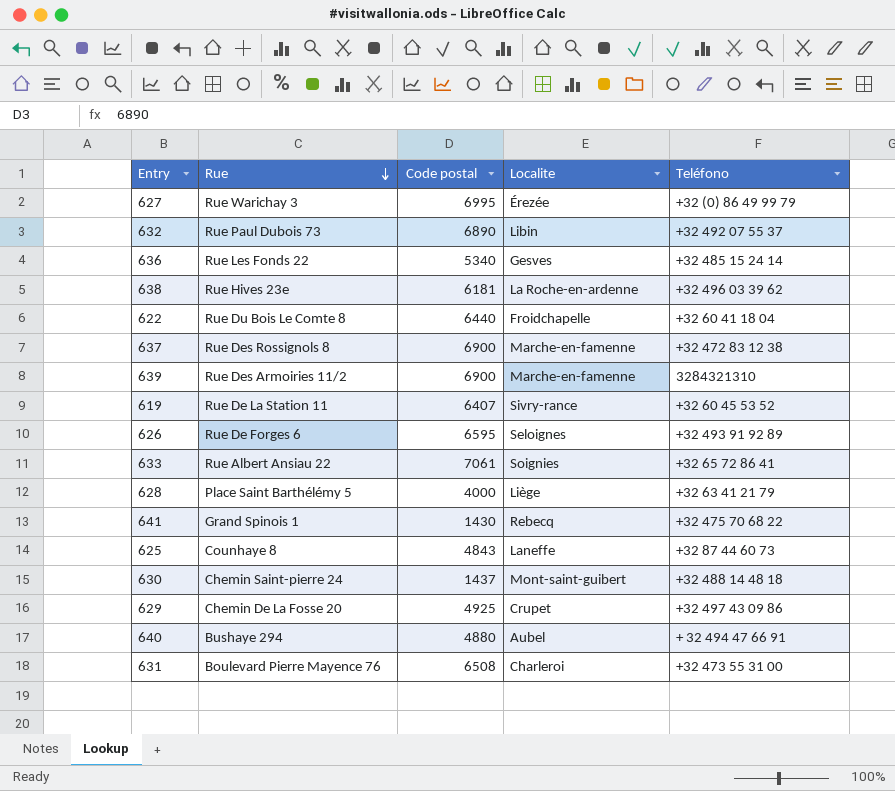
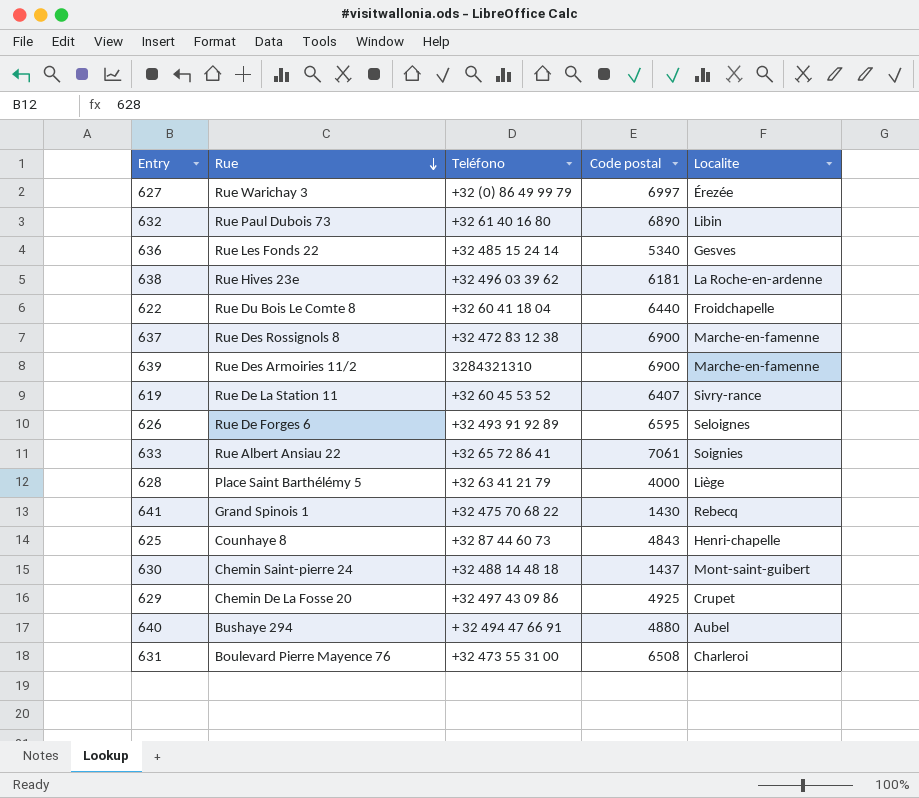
column Teléfono | position: 5 -> 3
627 | Code postal: 6995 -> 6997
632 | Teléfono: +32 492 07 55 37 -> +32 61 40 16 80
625 | Localite: Laneffe -> Henri-chapelle

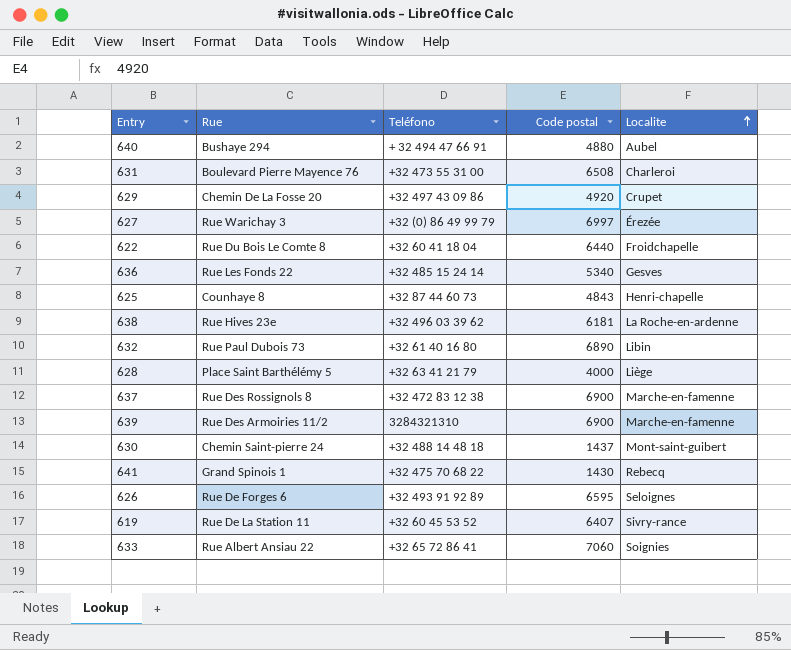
row order: Rue descending -> Localite ascending
629 | Code postal: 4925 -> 4920
633 | Code postal: 7061 -> 7060

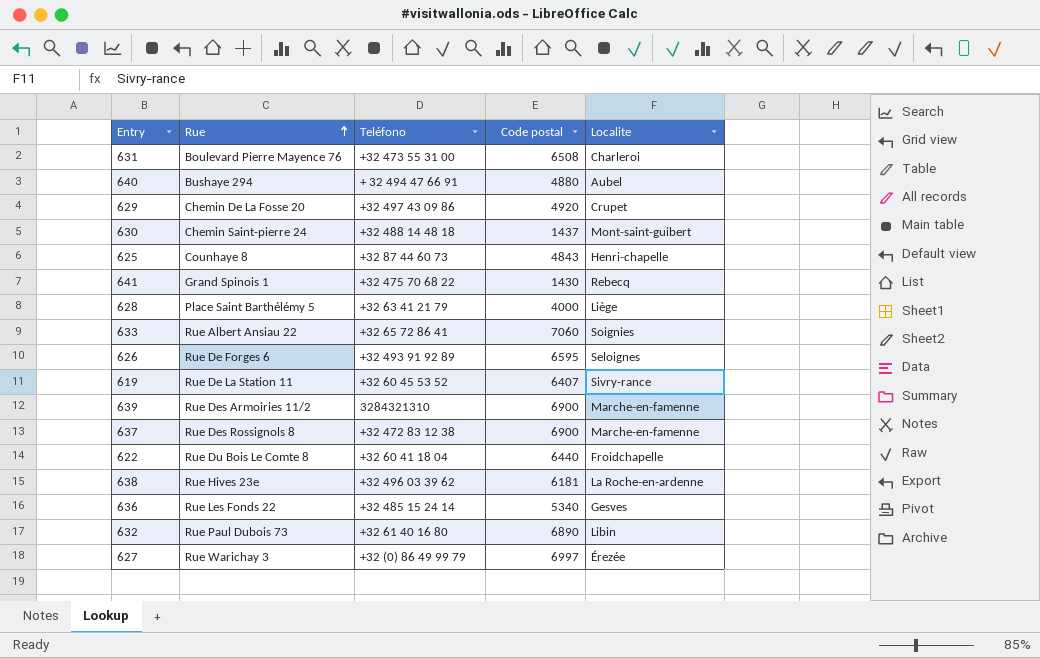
row order: Localite ascending -> Rue ascending

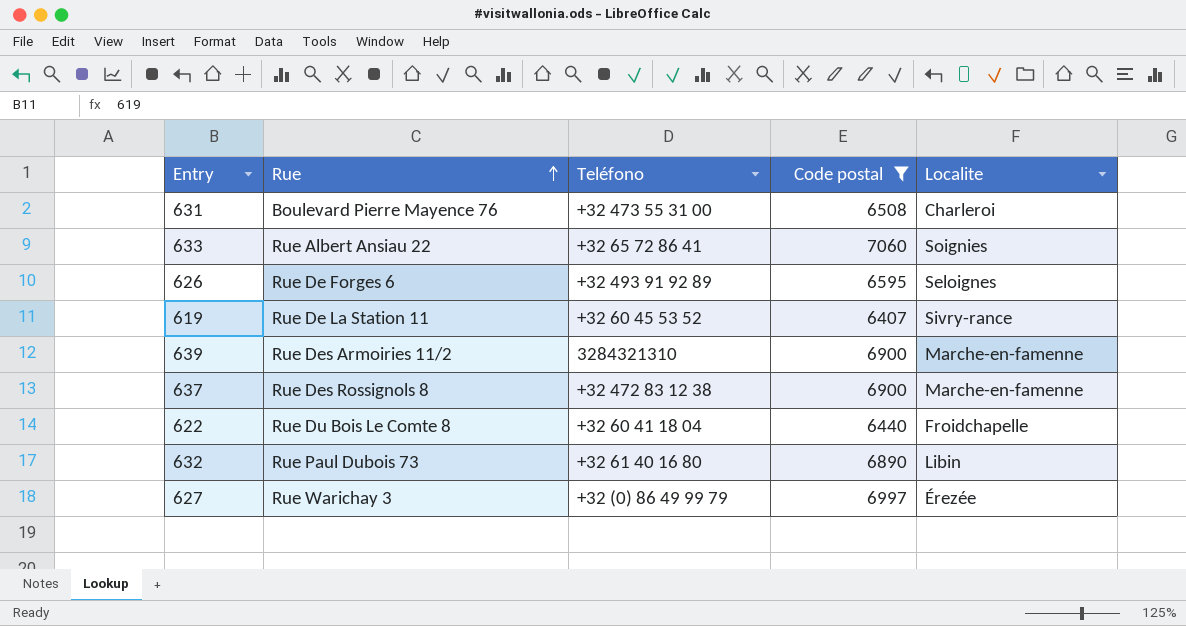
filter: none -> Code postal >= 6407

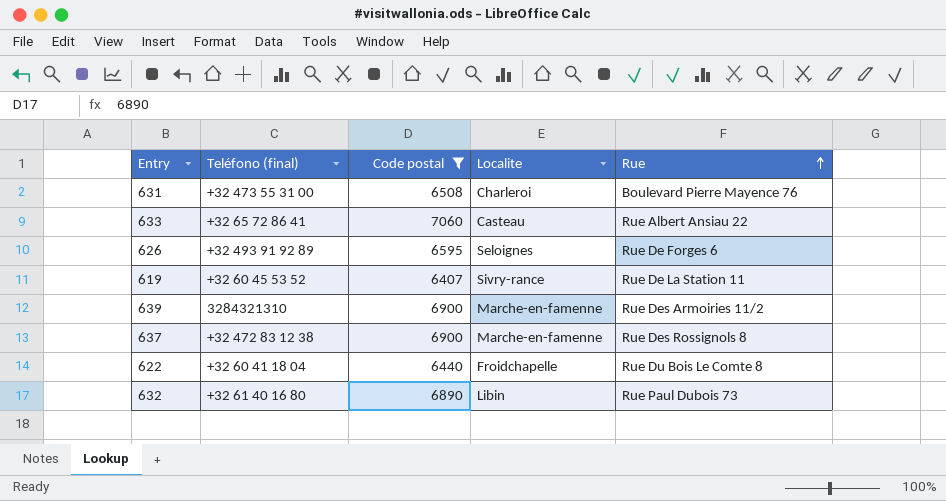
column name: Teléfono -> Teléfono (final)
column Rue | position: 2 -> 5
row 627: Rue Warichay 3 | +32 (0) 86 49 99 79 | 6997 | Érezée -> none
633 | Localite: Soignies -> Casteau

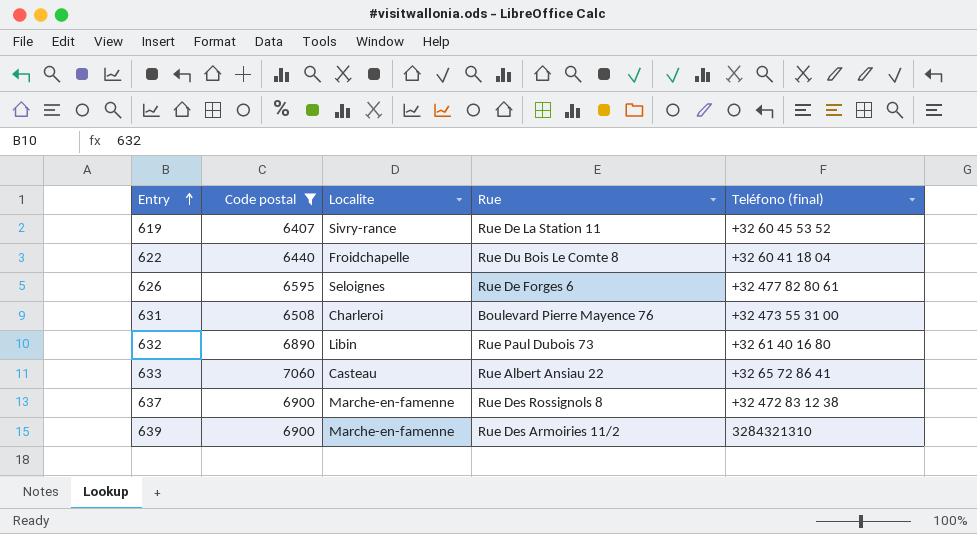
row order: Rue ascending -> Entry ascending
column Teléfono (final) | position: 2 -> 5
626 | Teléfono (final): +32 493 91 92 89 -> +32 477 82 80 61

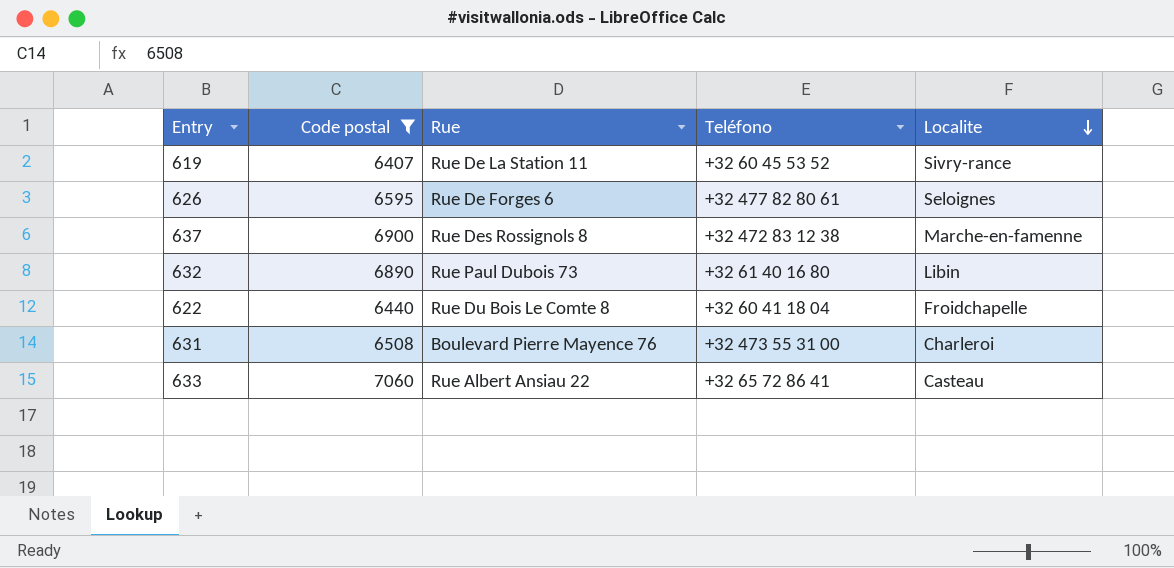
row order: Entry ascending -> Localite descending
column name: Teléfono (final) -> Teléfono
column Localite | position: 3 -> 5
row 639: 6900 | Marche-en-famenne | Rue Des Armoiries 11/2 | 3284321310 -> none

